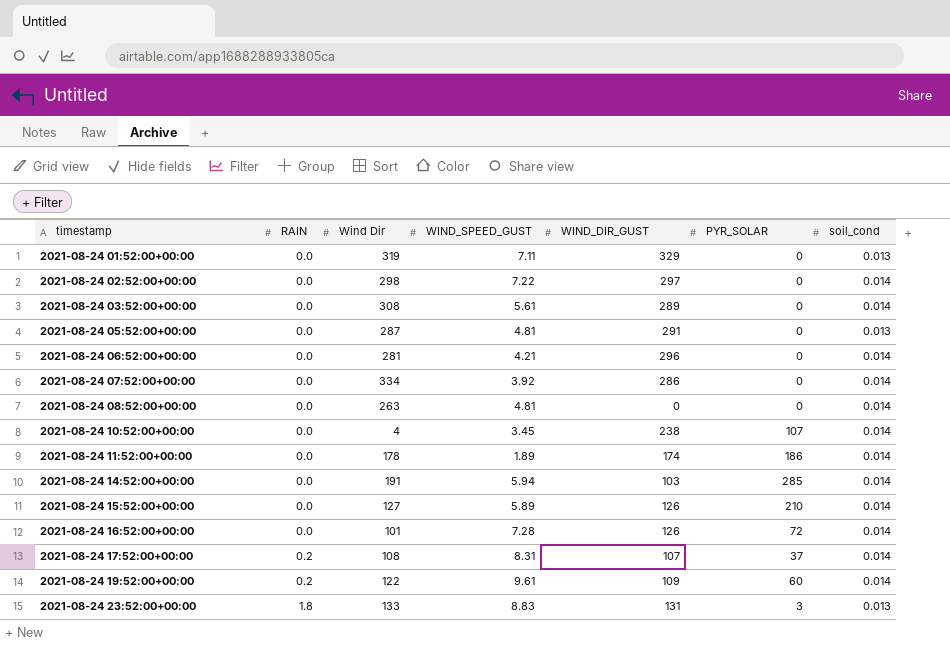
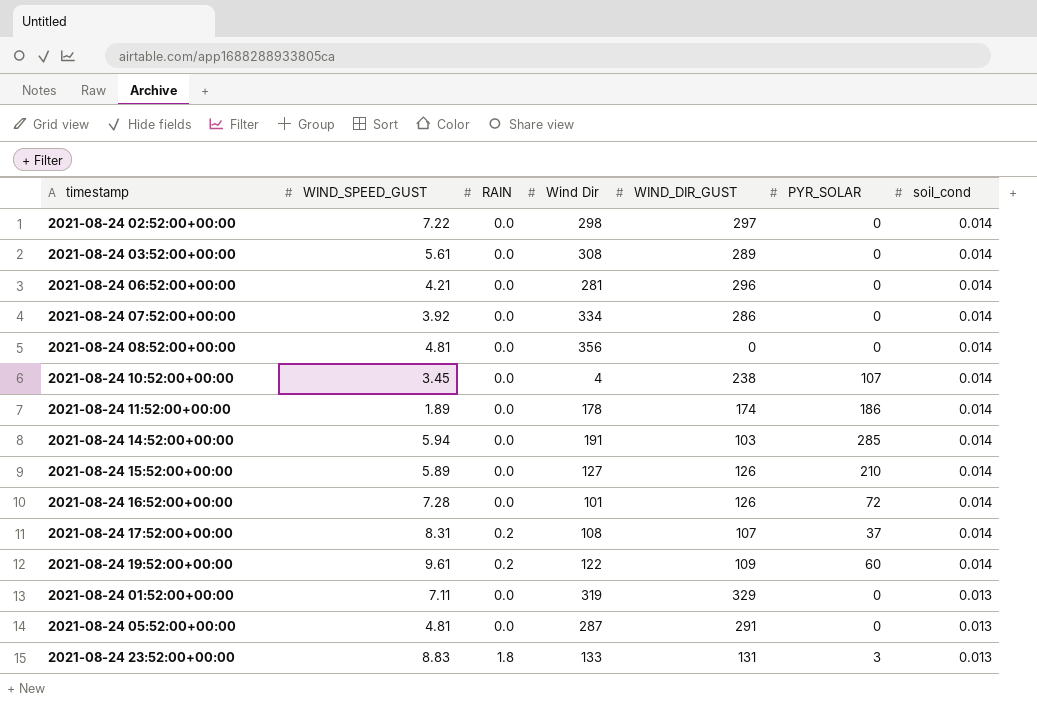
row order: timestamp ascending -> soil_cond descending
column WIND_SPEED_GUST | position: 4 -> 2
2021-08-24 08:52:00+00:00 | Wind Dir: 263 -> 356

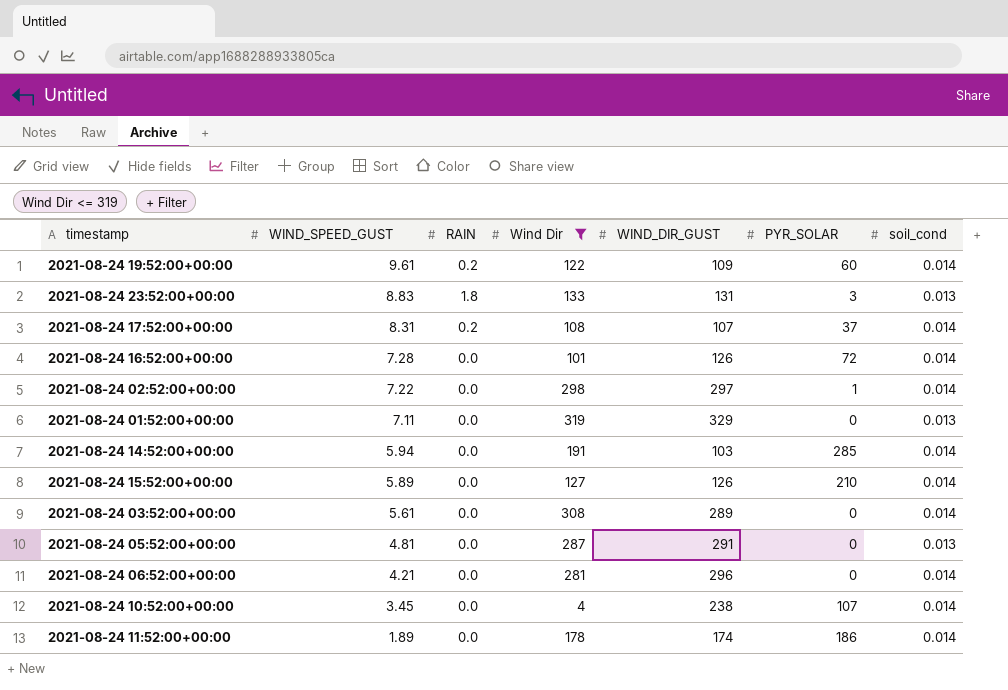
filter: none -> Wind Dir <= 319
row order: soil_cond descending -> WIND_SPEED_GUST descending
2021-08-24 02:52:00+00:00 | PYR_SOLAR: 0 -> 1

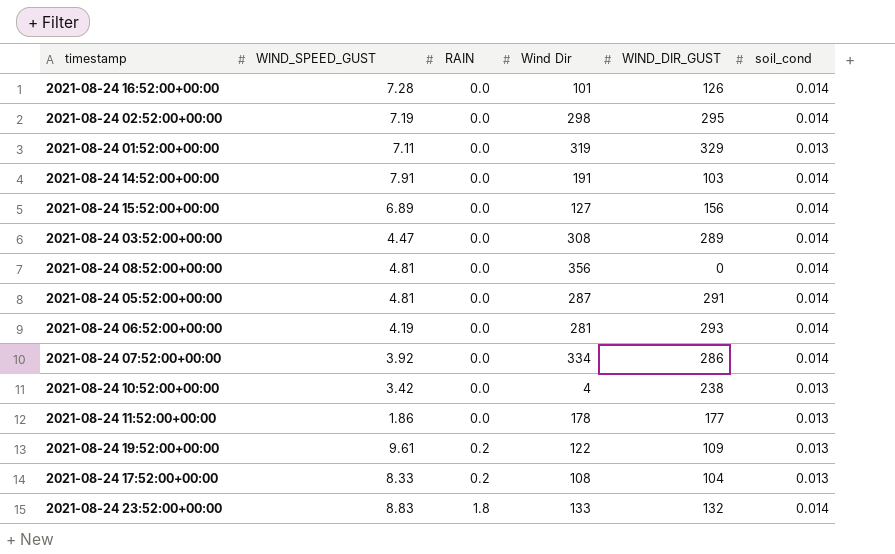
filter: Wind Dir <= 319 -> none
row order: WIND_SPEED_GUST descending -> RAIN ascending
column PYR_SOLAR | position: 6 -> none
2021-08-24 02:52:00+00:00 | WIND_SPEED_GUST: 7.22 -> 7.19
2021-08-24 02:52:00+00:00 | WIND_DIR_GUST: 297 -> 295
2021-08-24 14:52:00+00:00 | WIND_SPEED_GUST: 5.94 -> 7.91
2021-08-24 15:52:00+00:00 | WIND_SPEED_GUST: 5.89 -> 6.89
2021-08-24 15:52:00+00:00 | WIND_DIR_GUST: 126 -> 156
2021-08-24 03:52:00+00:00 | WIND_SPEED_GUST: 5.61 -> 4.47
2021-08-24 05:52:00+00:00 | soil_cond: 0.013 -> 0.014
2021-08-24 06:52:00+00:00 | WIND_SPEED_GUST: 4.21 -> 4.19
2021-08-24 06:52:00+00:00 | WIND_DIR_GUST: 296 -> 293
2021-08-24 10:52:00+00:00 | WIND_SPEED_GUST: 3.45 -> 3.42
2021-08-24 10:52:00+00:00 | soil_cond: 0.014 -> 0.013
2021-08-24 11:52:00+00:00 | WIND_SPEED_GUST: 1.89 -> 1.86
2021-08-24 11:52:00+00:00 | WIND_DIR_GUST: 174 -> 177
2021-08-24 11:52:00+00:00 | soil_cond: 0.014 -> 0.013
2021-08-24 19:52:00+00:00 | soil_cond: 0.014 -> 0.013
2021-08-24 17:52:00+00:00 | WIND_SPEED_GUST: 8.31 -> 8.33
2021-08-24 17:52:00+00:00 | WIND_DIR_GUST: 107 -> 104
2021-08-24 17:52:00+00:00 | soil_cond: 0.014 -> 0.013
2021-08-24 23:52:00+00:00 | WIND_DIR_GUST: 131 -> 132
2021-08-24 23:52:00+00:00 | soil_cond: 0.013 -> 0.014

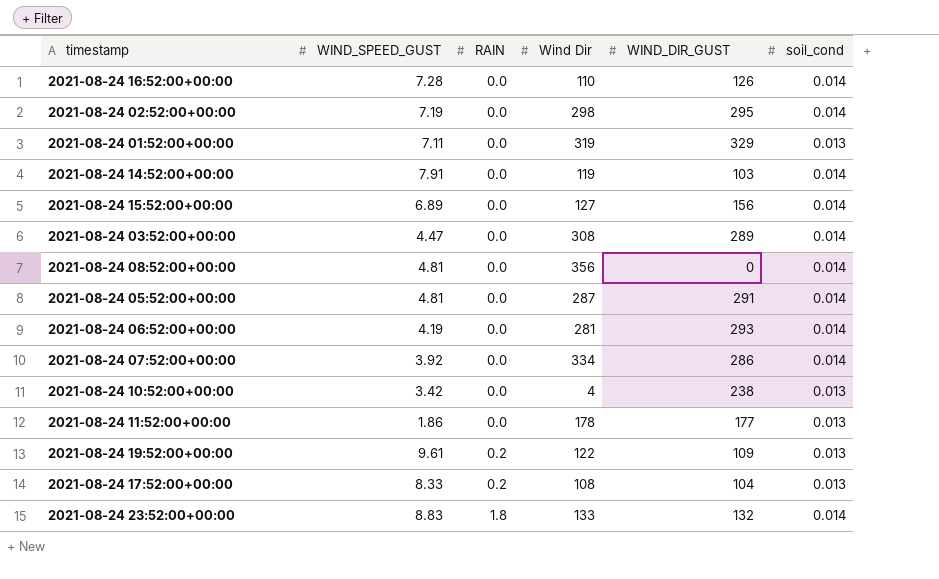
2021-08-24 16:52:00+00:00 | Wind Dir: 101 -> 110
2021-08-24 14:52:00+00:00 | Wind Dir: 191 -> 119

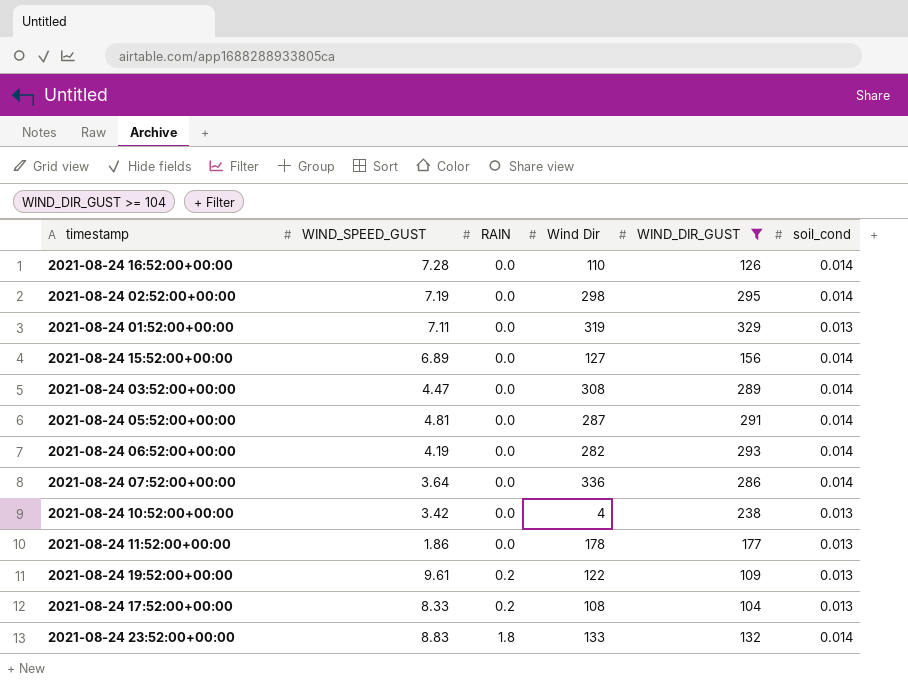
filter: none -> WIND_DIR_GUST >= 104
2021-08-24 06:52:00+00:00 | Wind Dir: 281 -> 282
2021-08-24 07:52:00+00:00 | WIND_SPEED_GUST: 3.92 -> 3.64
2021-08-24 07:52:00+00:00 | Wind Dir: 334 -> 336

